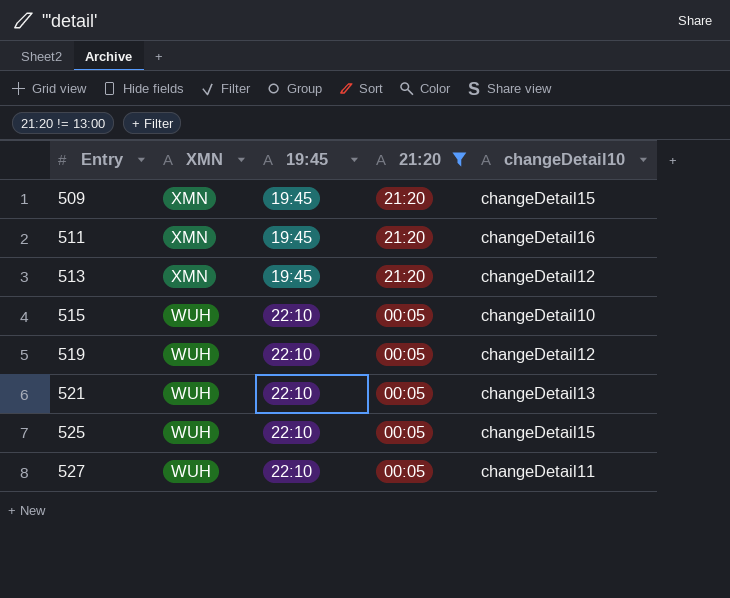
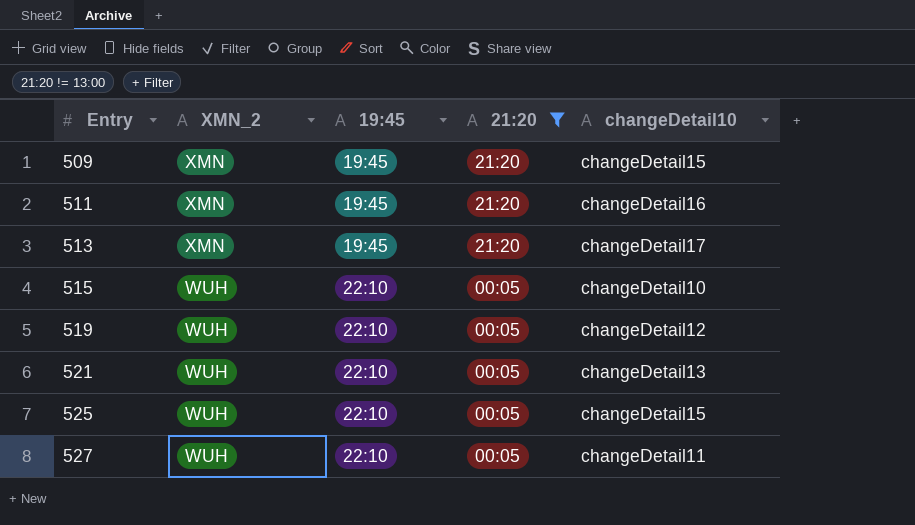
column name: XMN -> XMN_2
513 | changeDetail10: changeDetail12 -> changeDetail17

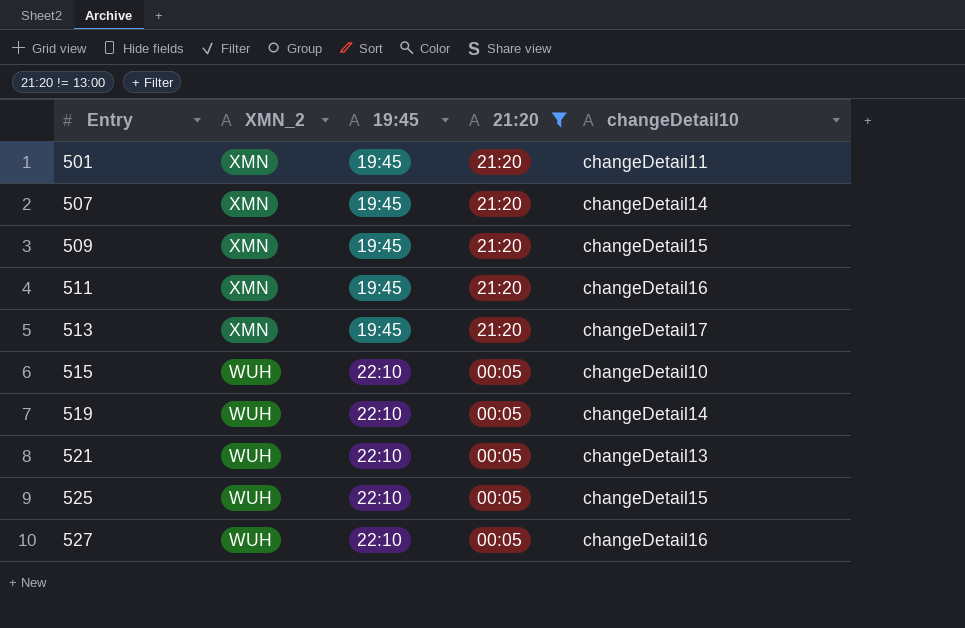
row 501: none -> XMN | 19:45 | 21:20 | changeDetail11
row 507: none -> XMN | 19:45 | 21:20 | changeDetail14
519 | changeDetail10: changeDetail12 -> changeDetail14
527 | changeDetail10: changeDetail11 -> changeDetail16

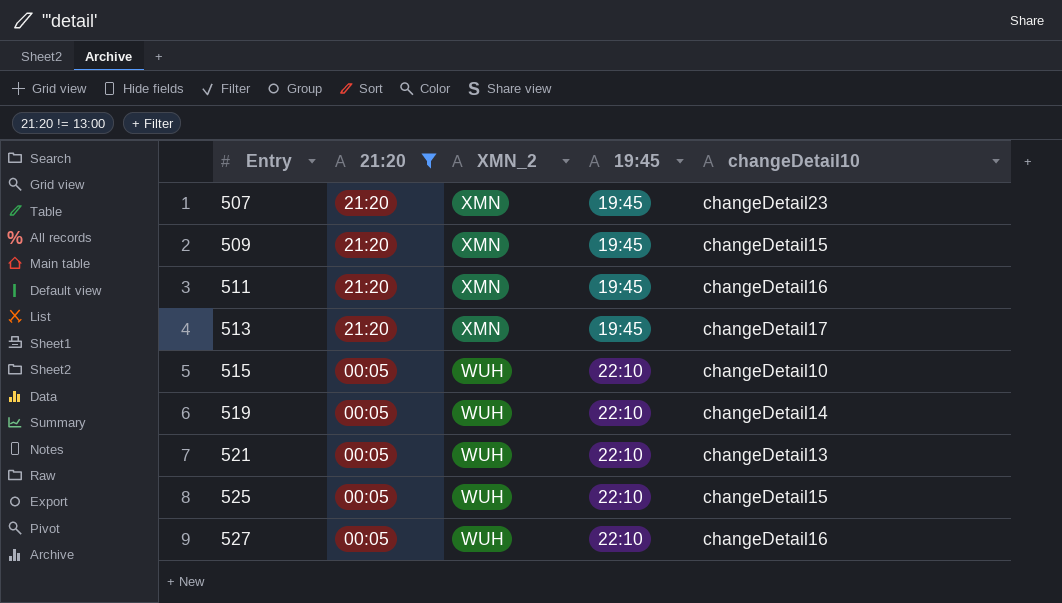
column 21:20 | position: 4 -> 2
row 501: XMN | 19:45 | 21:20 | changeDetail11 -> none
507 | changeDetail10: changeDetail14 -> changeDetail23

